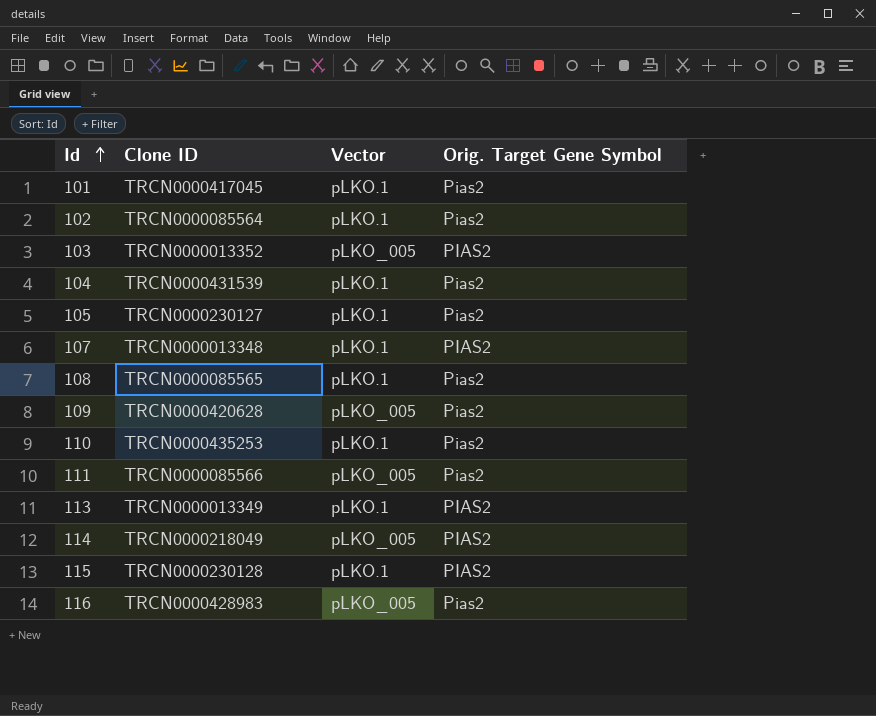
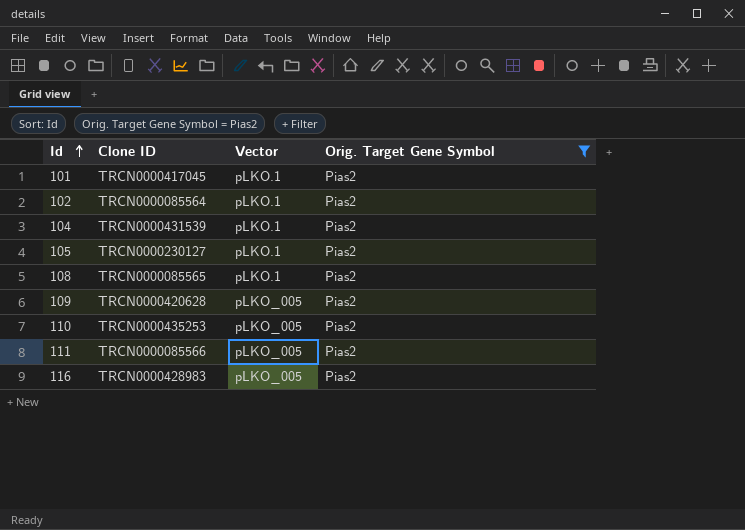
filter: none -> Orig. Target Gene Symbol = Pias2
110 | Vector: pLKO.1 -> pLKO_005

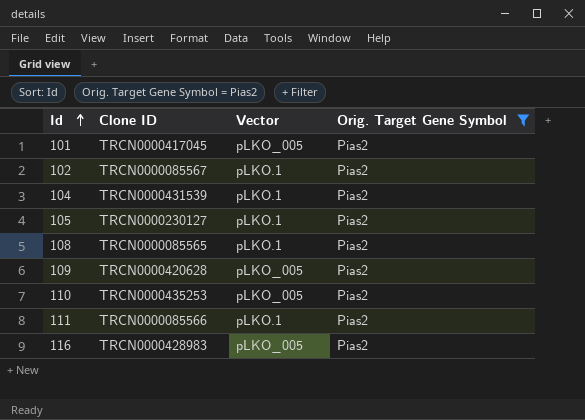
101 | Vector: pLKO.1 -> pLKO_005
102 | Clone ID: TRCN0000085564 -> TRCN0000085567
111 | Vector: pLKO_005 -> pLKO.1

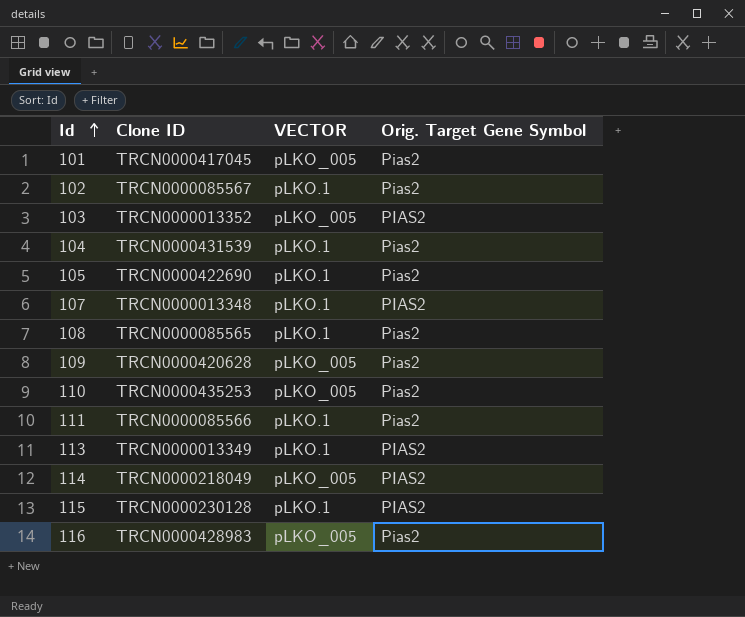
filter: Orig. Target Gene Symbol = Pias2 -> none
column name: Vector -> VECTOR
105 | Clone ID: TRCN0000230127 -> TRCN0000422690

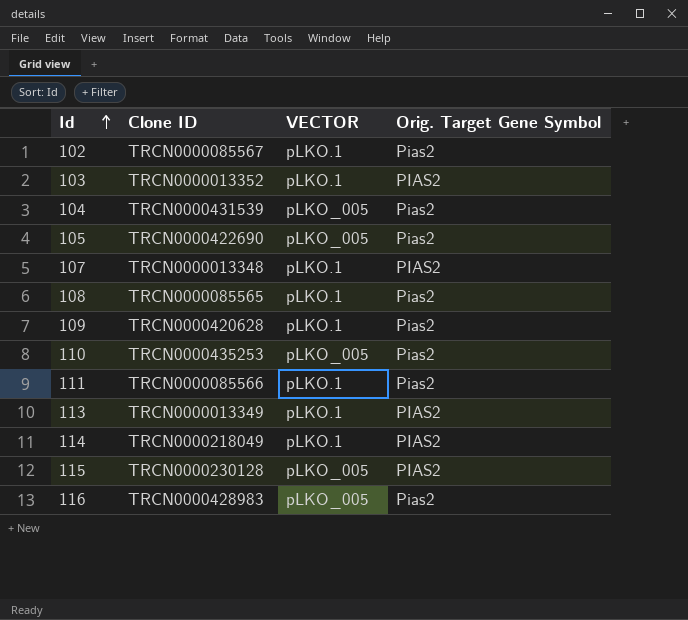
row 101: TRCN0000417045 | pLKO_005 | Pias2 -> none
103 | VECTOR: pLKO_005 -> pLKO.1
104 | VECTOR: pLKO.1 -> pLKO_005
105 | VECTOR: pLKO.1 -> pLKO_005
109 | VECTOR: pLKO_005 -> pLKO.1
114 | VECTOR: pLKO_005 -> pLKO.1
115 | VECTOR: pLKO.1 -> pLKO_005

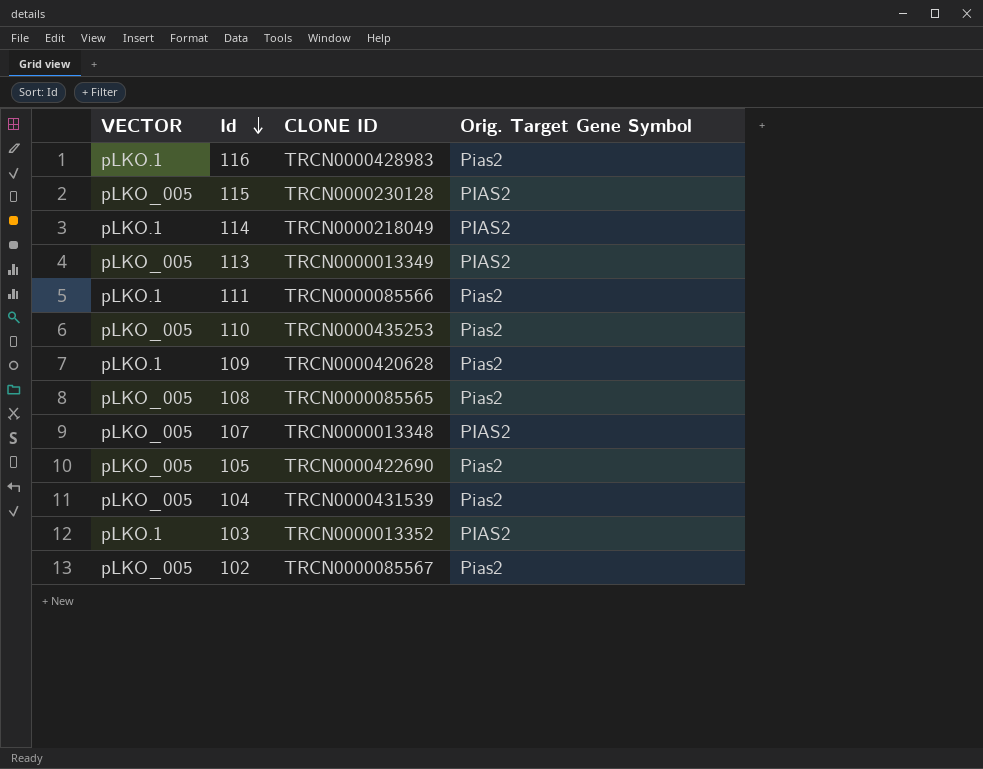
row order: Id ascending -> Id descending
column VECTOR | position: 3 -> 1
column name: Clone ID -> CLONE ID
116 | VECTOR: pLKO_005 -> pLKO.1
113 | VECTOR: pLKO.1 -> pLKO_005
108 | VECTOR: pLKO.1 -> pLKO_005
107 | VECTOR: pLKO.1 -> pLKO_005
102 | VECTOR: pLKO.1 -> pLKO_005

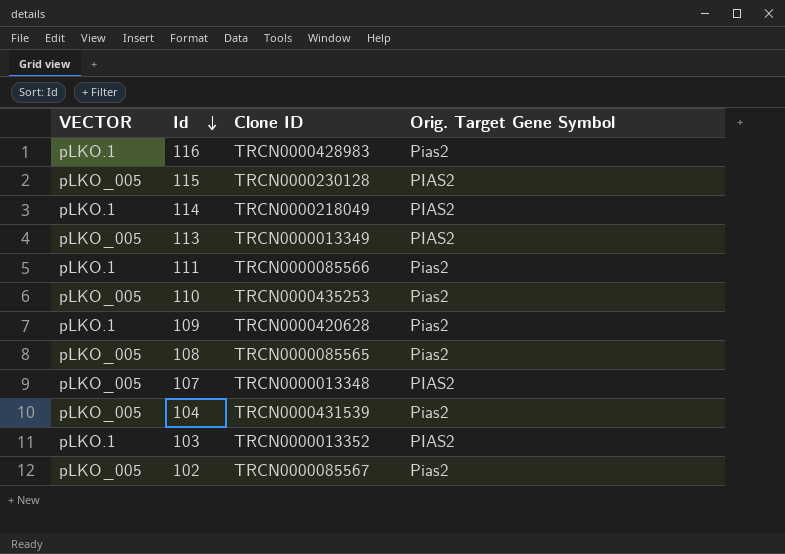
column name: CLONE ID -> Clone ID
row 105: pLKO_005 | TRCN0000422690 | Pias2 -> none

